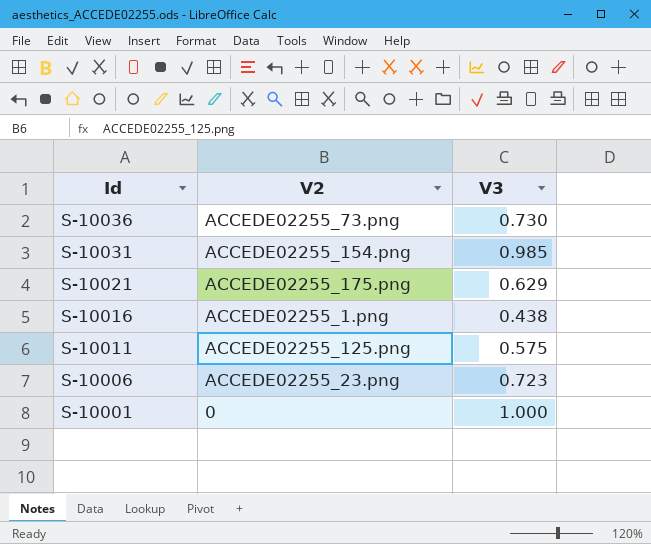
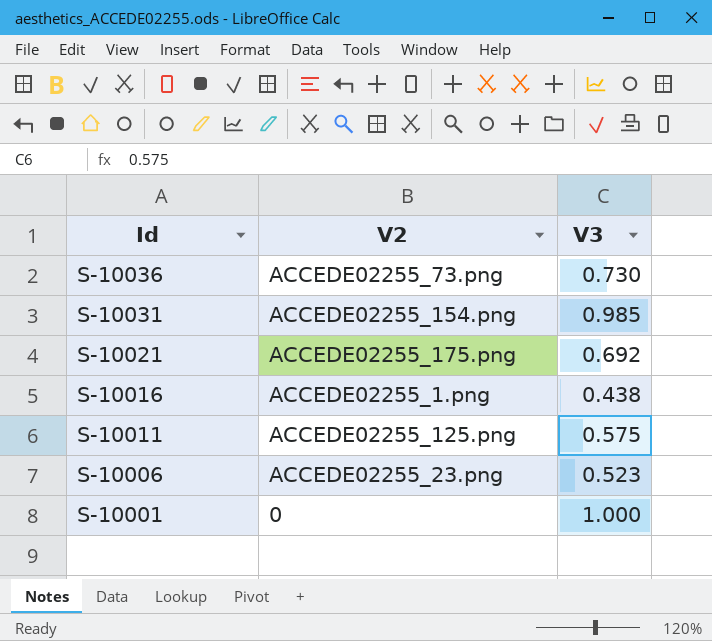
S-10021 | V3: 0.629 -> 0.692
S-10006 | V3: 0.723 -> 0.523

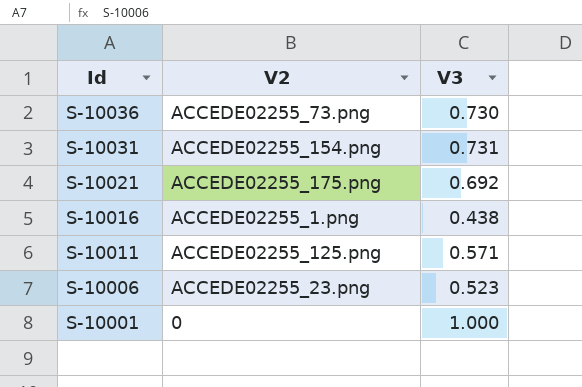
S-10031 | V3: 0.985 -> 0.731
S-10011 | V3: 0.575 -> 0.571

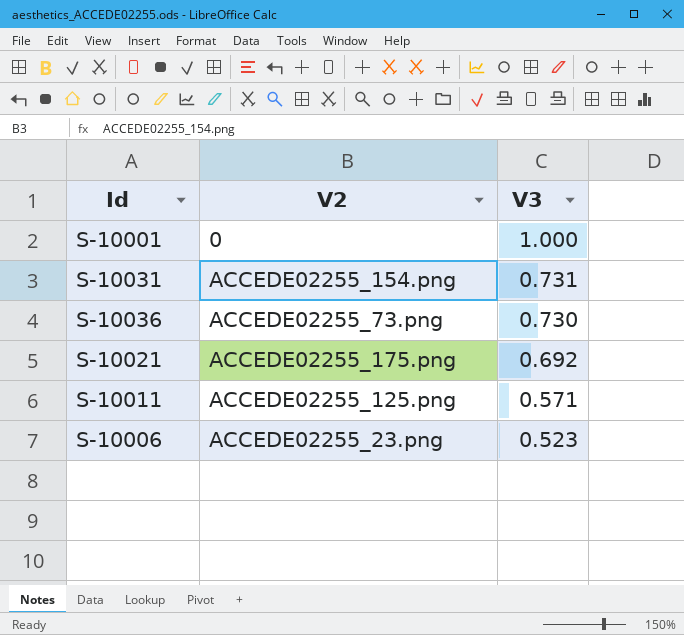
row order: Id descending -> V3 descending
row S-10016: ACCEDE02255_1.png | 0.438 -> none

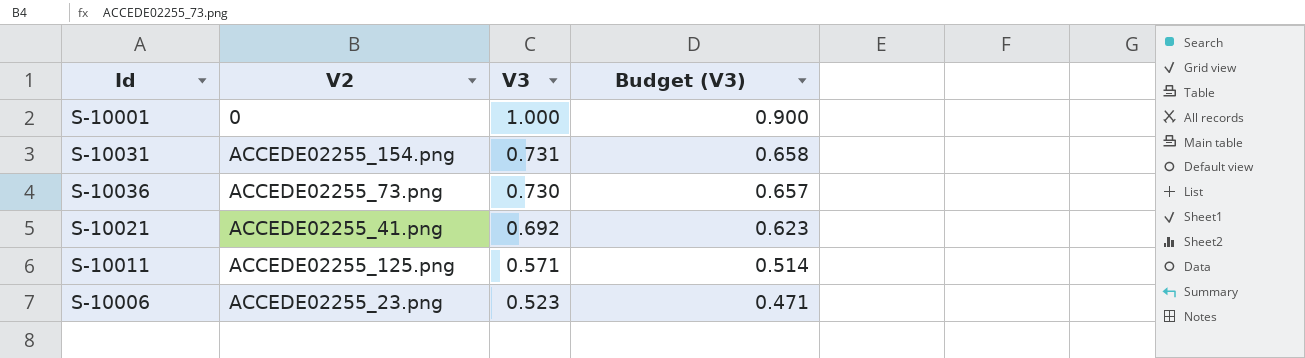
column Budget (V3) | formula: none -> [V3] * 0.9
S-10021 | V2: ACCEDE02255_175.png -> ACCEDE02255_41.png

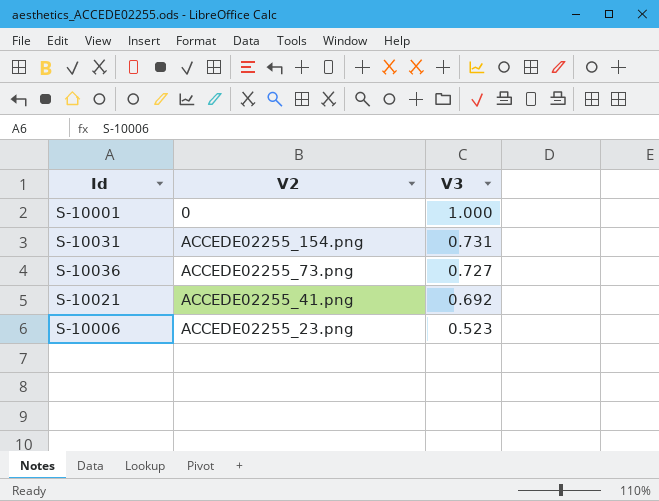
column Budget (V3) | formula: [V3] * 0.9 -> none
row S-10011: ACCEDE02255_125.png | 0.571 | 0.514 -> none
S-10036 | V3: 0.730 -> 0.727

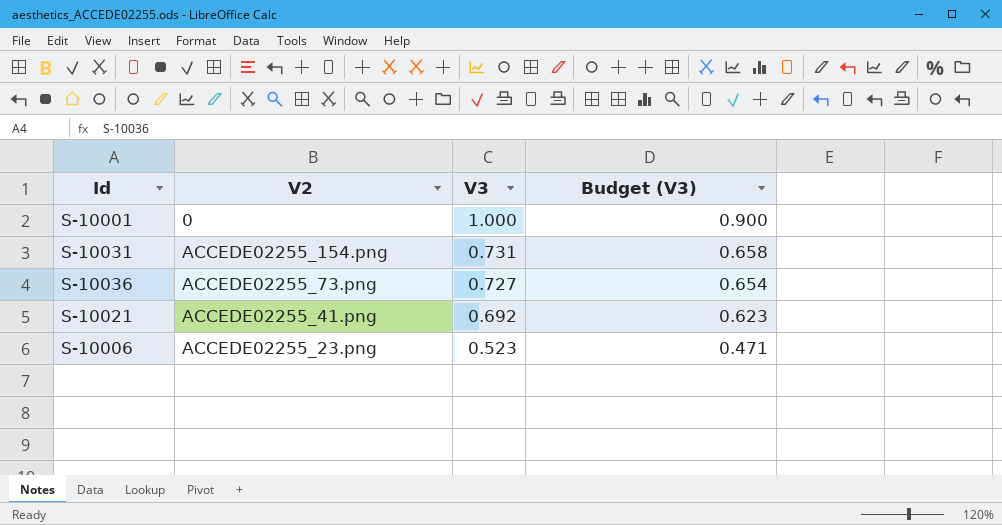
column Budget (V3) | formula: none -> [V3] * 0.9

